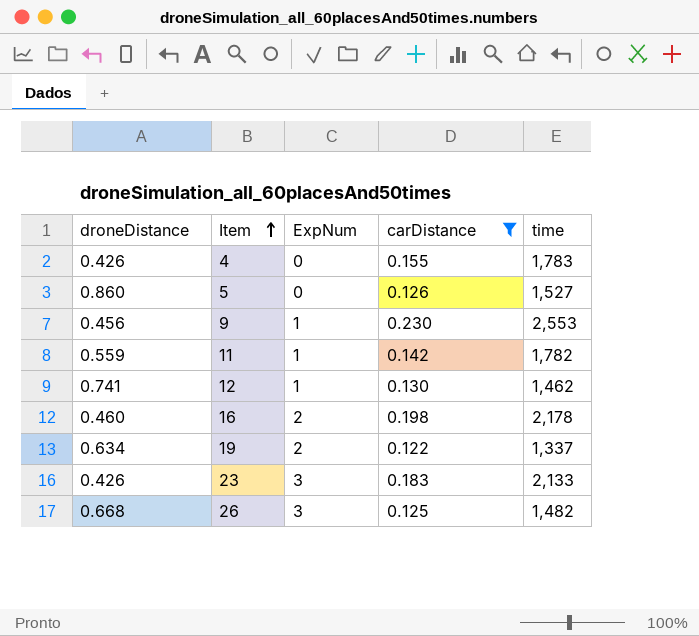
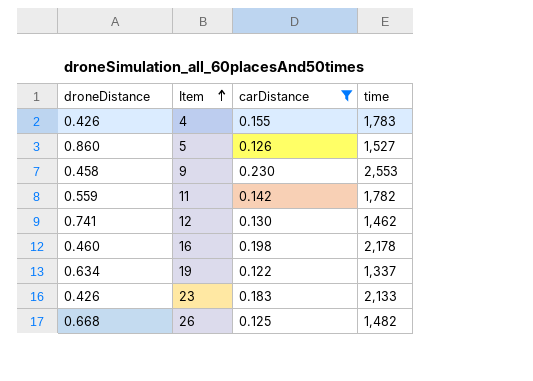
column ExpNum | position: 3 -> none
9 | droneDistance: 0.456 -> 0.458

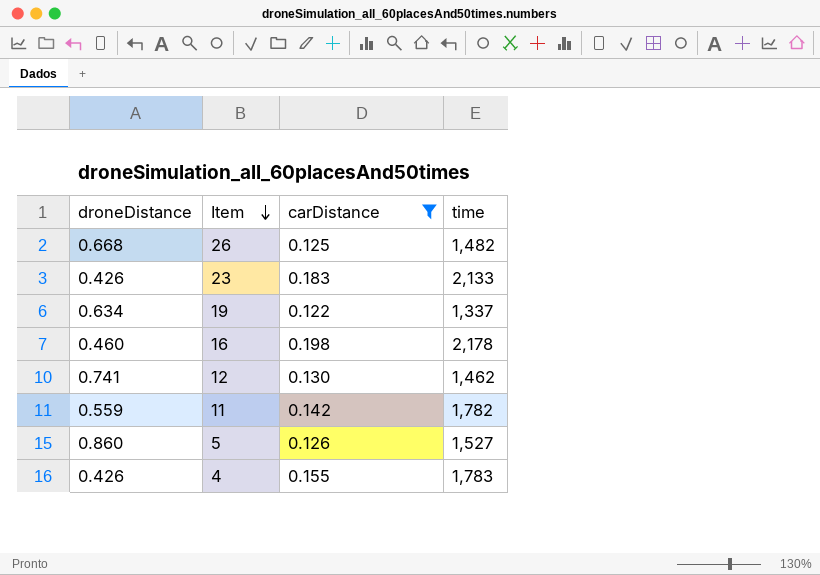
row order: Item ascending -> Item descending
row 9: 0.458 | 0.230 | 2,553 -> none

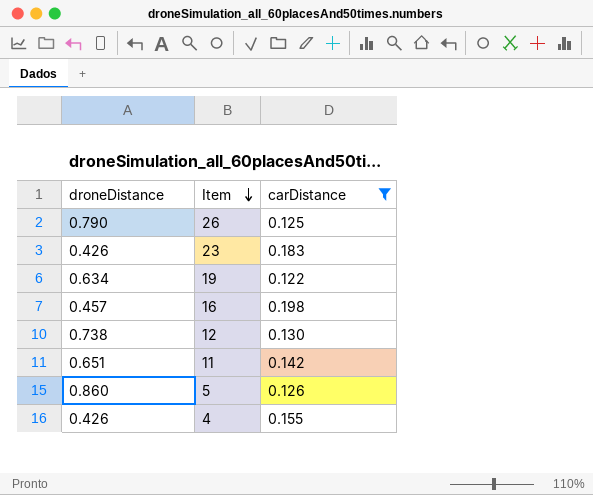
column time | position: 4 -> none
26 | droneDistance: 0.668 -> 0.790
16 | droneDistance: 0.460 -> 0.457
12 | droneDistance: 0.741 -> 0.738
11 | droneDistance: 0.559 -> 0.651

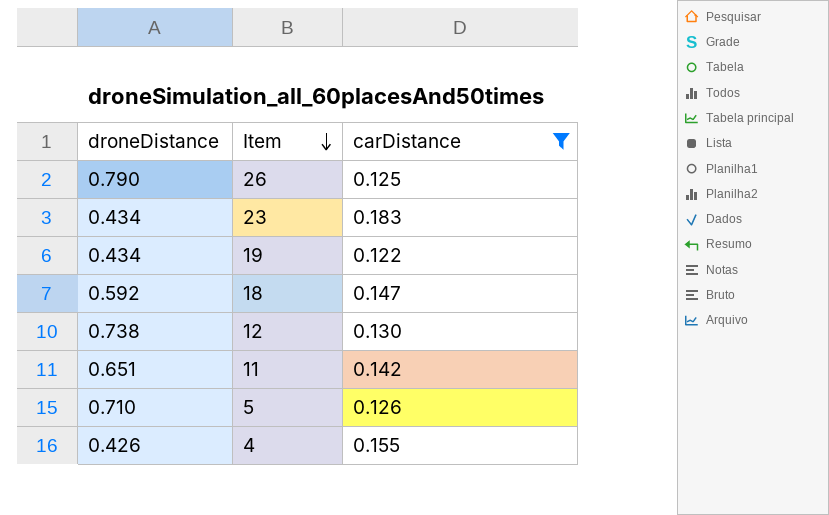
row 16: 0.457 | 0.198 -> none
23 | droneDistance: 0.426 -> 0.434
19 | droneDistance: 0.634 -> 0.434
row 18: none -> 0.592 | 0.147
5 | droneDistance: 0.860 -> 0.710

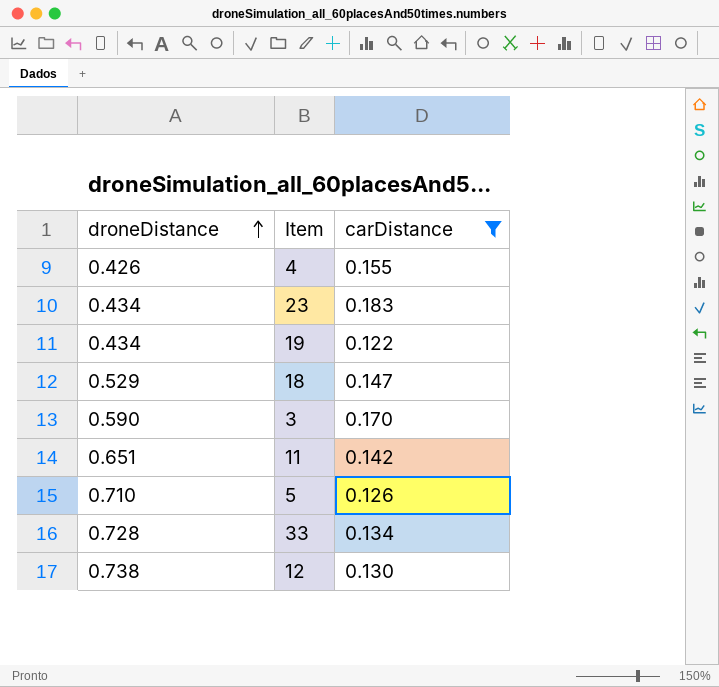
row order: Item descending -> droneDistance ascending
row 26: 0.790 | 0.125 -> none
18 | droneDistance: 0.592 -> 0.529
row 3: none -> 0.590 | 0.170
row 33: none -> 0.728 | 0.134

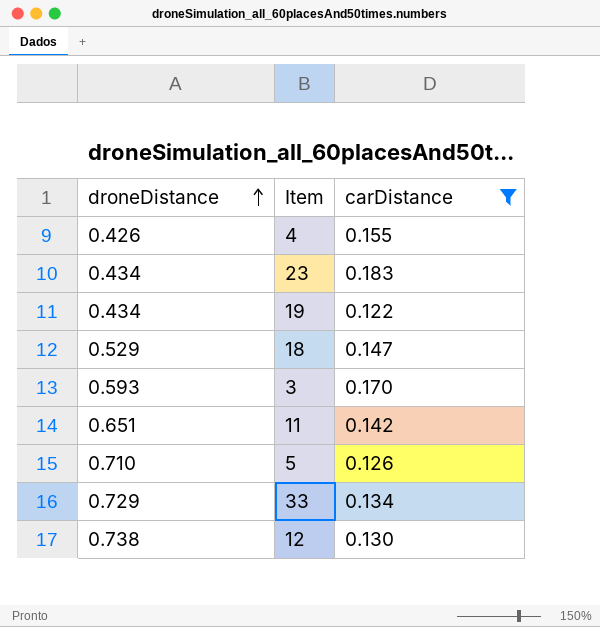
3 | droneDistance: 0.590 -> 0.593
33 | droneDistance: 0.728 -> 0.729

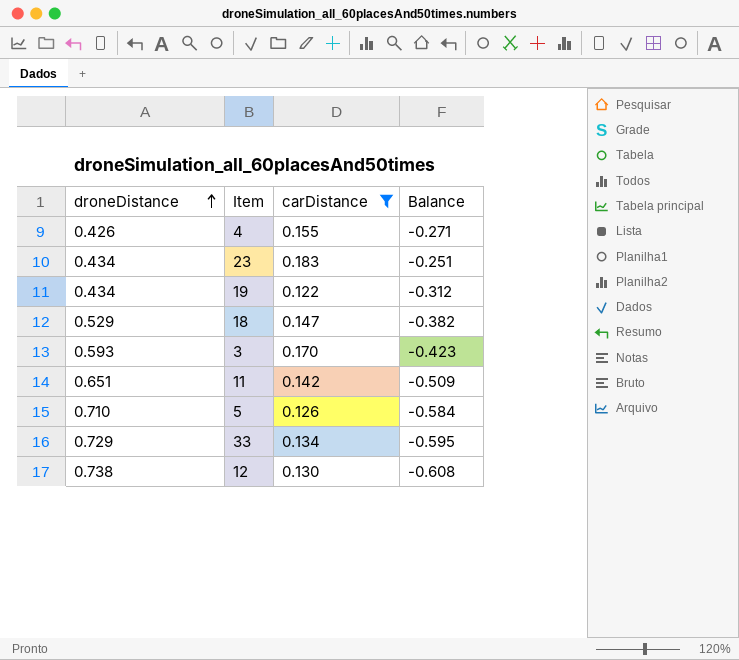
column Balance | formula: none -> [carDistance] - [droneDistance]

